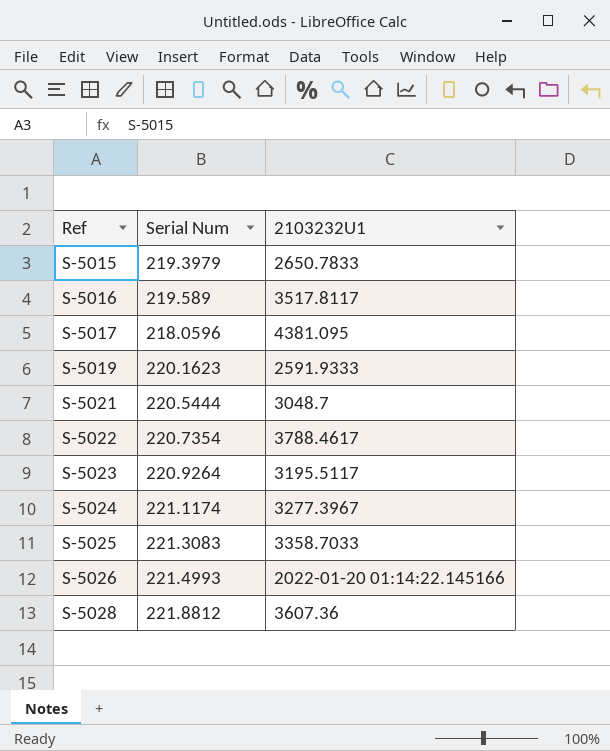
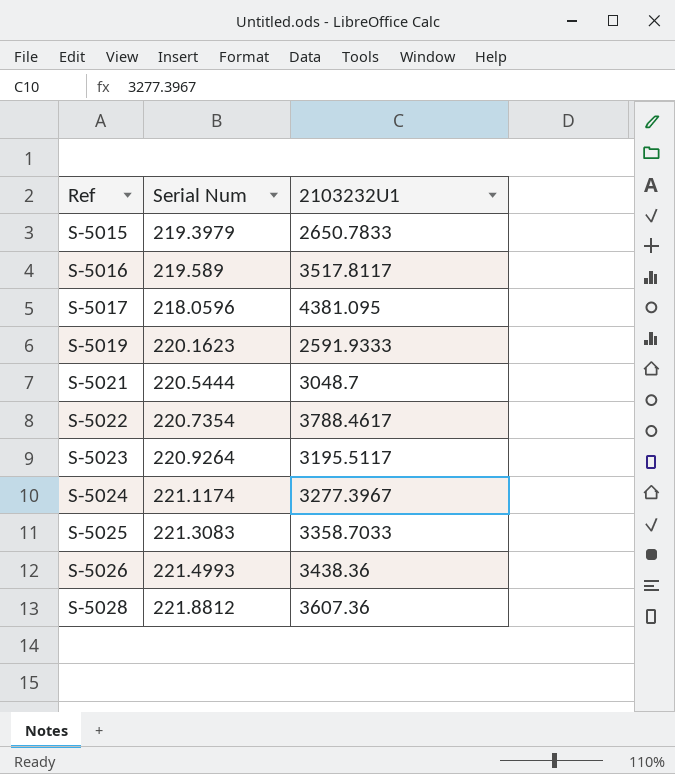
S-5026 | 2103232U1: 2022-01-20 01:14:22.145166 -> 3438.36

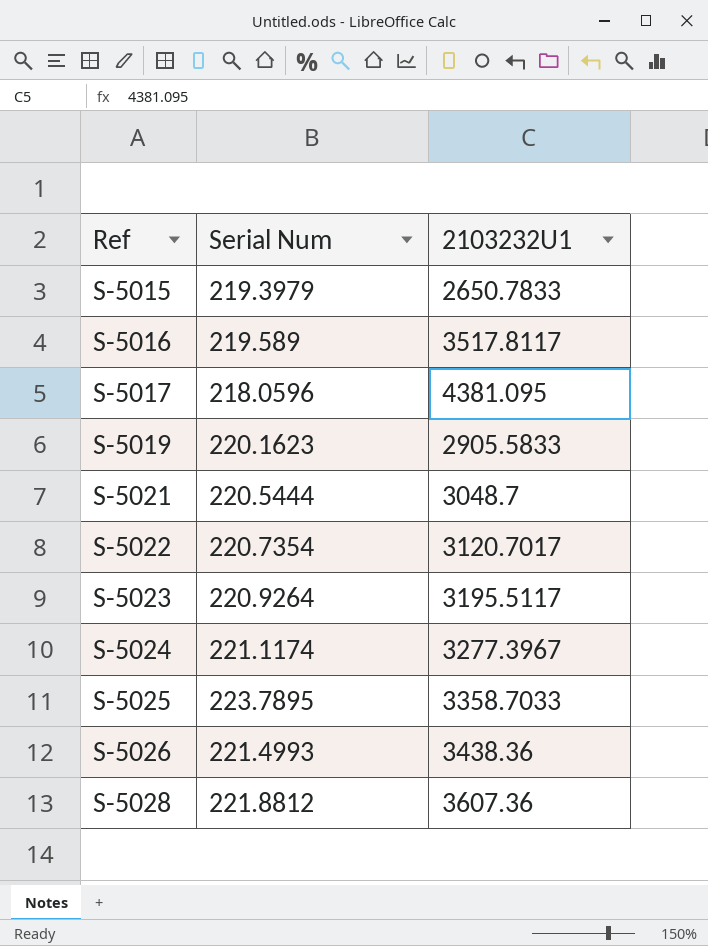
S-5019 | 2103232U1: 2591.9333 -> 2905.5833
S-5022 | 2103232U1: 3788.4617 -> 3120.7017
S-5025 | Serial Num: 221.3083 -> 223.7895

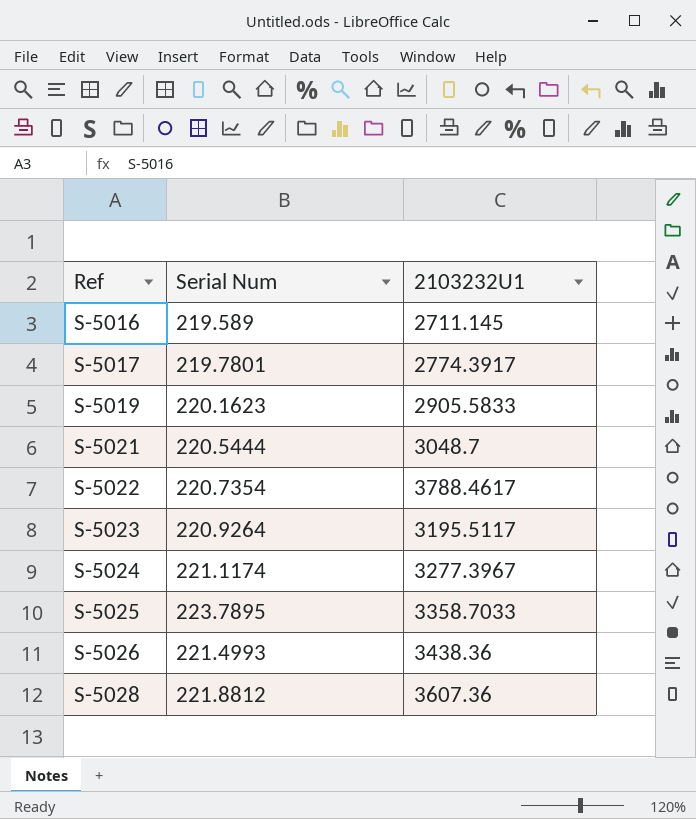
row S-5015: 219.3979 | 2650.7833 -> none
S-5016 | 2103232U1: 3517.8117 -> 2711.145
S-5017 | Serial Num: 218.0596 -> 219.7801
S-5017 | 2103232U1: 4381.095 -> 2774.3917
S-5022 | 2103232U1: 3120.7017 -> 3788.4617

